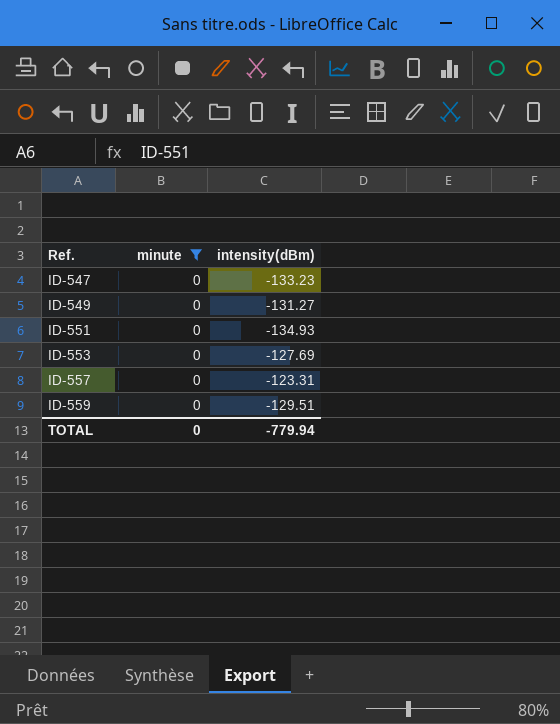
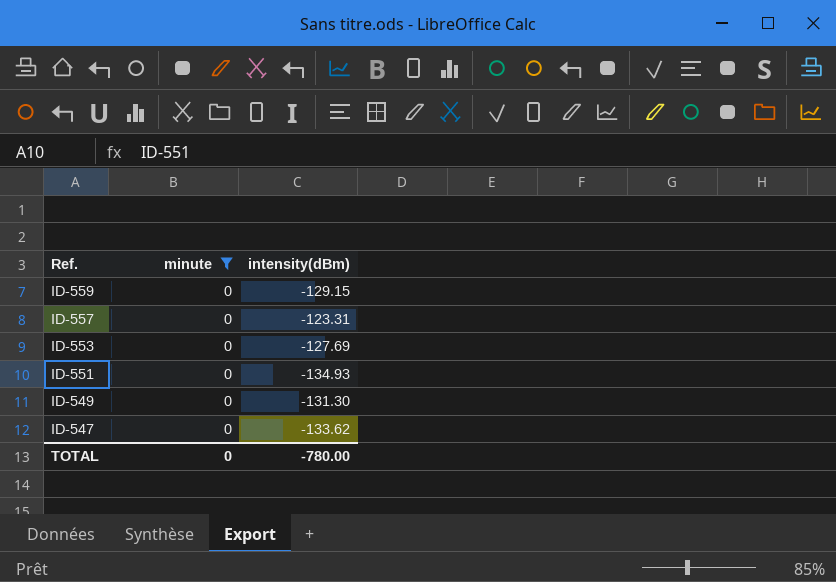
row order: Ref. ascending -> Ref. descending
ID-559 | intensity(dBm): -129.51 -> -129.15
ID-549 | intensity(dBm): -131.27 -> -131.30
ID-547 | intensity(dBm): -133.23 -> -133.62
TOTAL | intensity(dBm): -779.94 -> -780.00

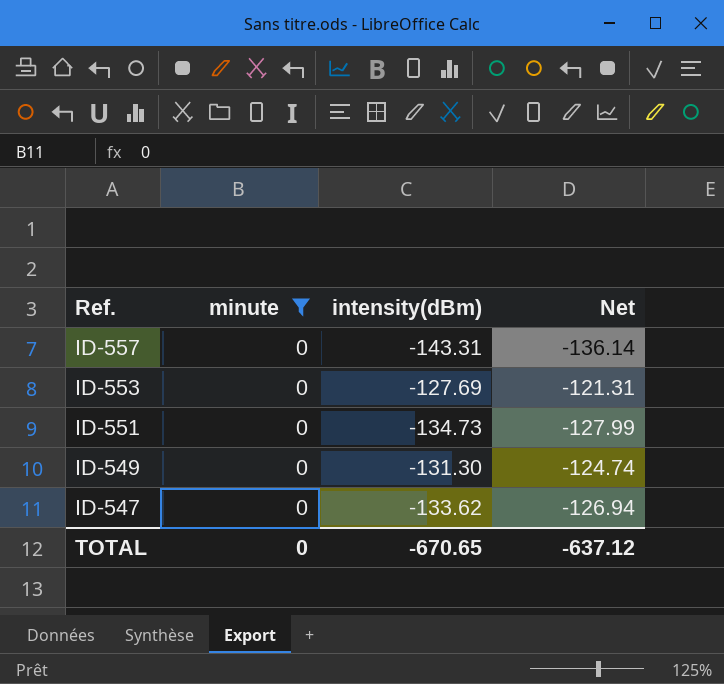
column Net | formula: none -> [intensity(dBm)] * 0.95
row ID-559: 0 | -129.15 -> none
ID-557 | intensity(dBm): -123.31 -> -143.31
ID-551 | intensity(dBm): -134.93 -> -134.73
TOTAL | intensity(dBm): -780.00 -> -670.65

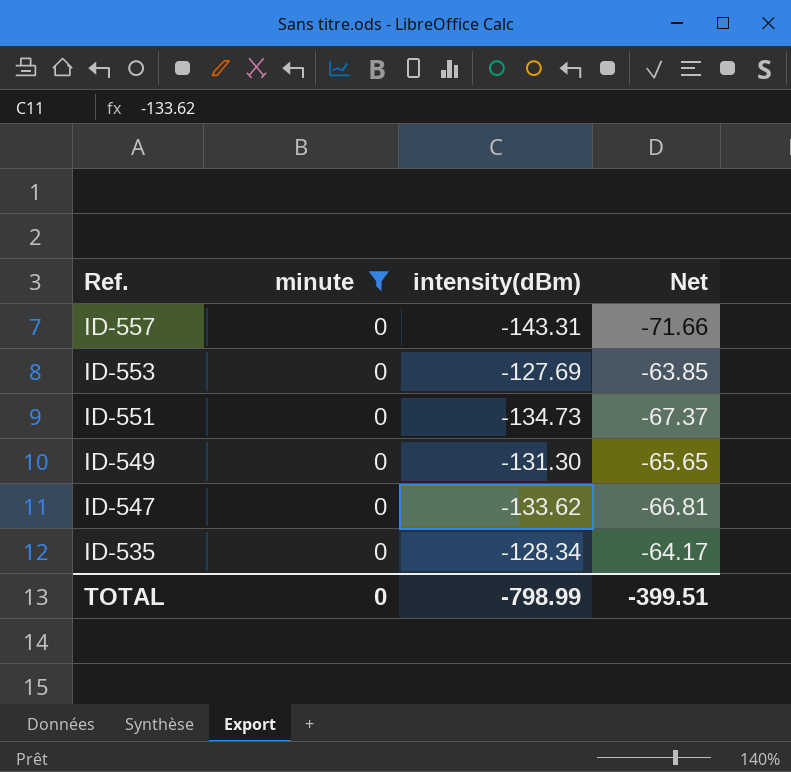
column Net | formula: [intensity(dBm)] * 0.95 -> [intensity(dBm)] * 0.5
row ID-535: none -> 0 | -128.34 | -64.17
TOTAL | intensity(dBm): -670.65 -> -798.99
TOTAL | Net: -637.12 -> -399.51

